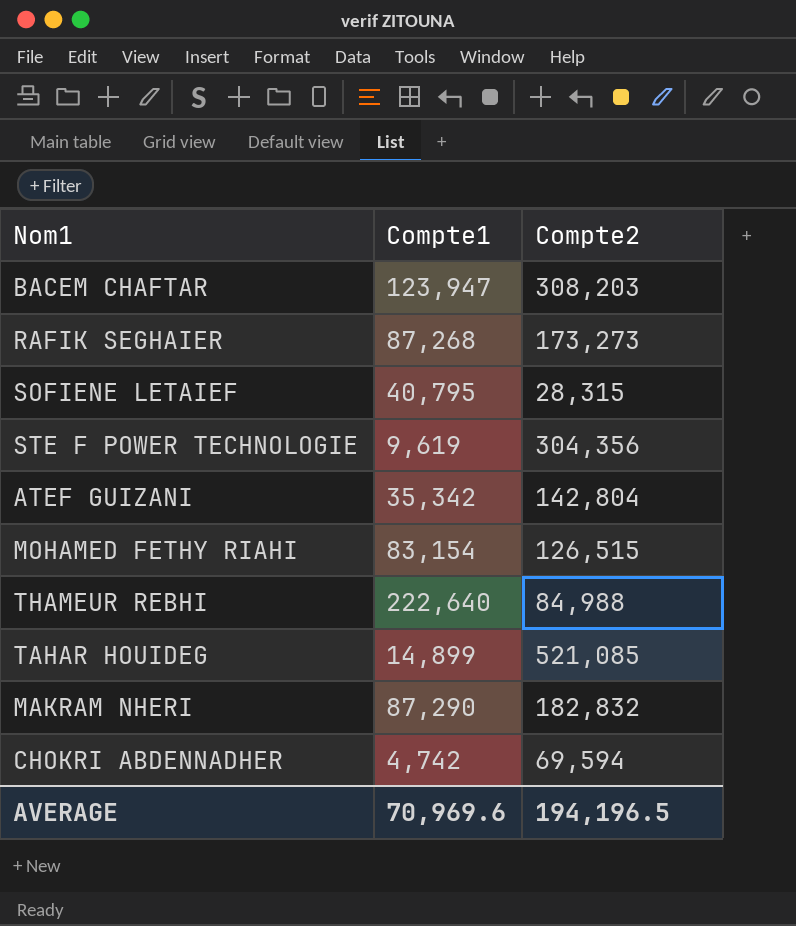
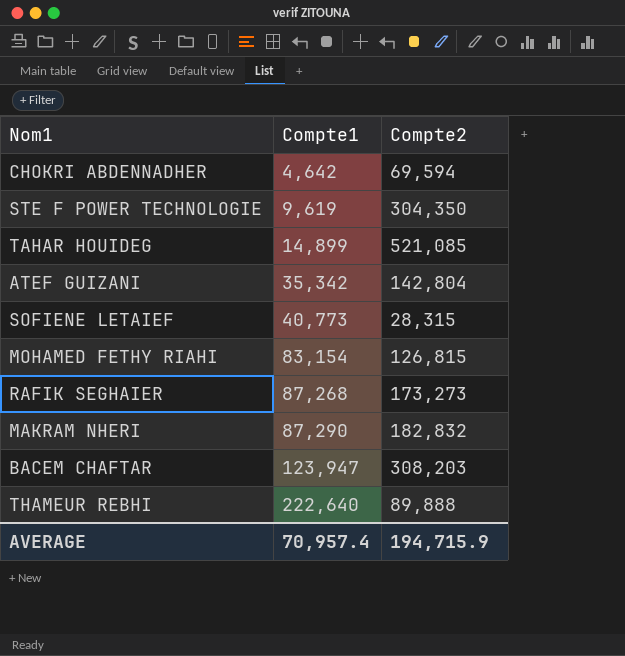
row order: none -> Compte1 ascending
CHOKRI ABDENNADHER | Compte1: 4,742 -> 4,642
STE F POWER TECHNOLOGIE | Compte2: 304,356 -> 304,350
SOFIENE LETAIEF | Compte1: 40,795 -> 40,773
MOHAMED FETHY RIAHI | Compte2: 126,515 -> 126,815
THAMEUR REBHI | Compte2: 84,988 -> 89,888
AVERAGE | Compte1: 70,969.6 -> 70,957.4
AVERAGE | Compte2: 194,196.5 -> 194,715.9

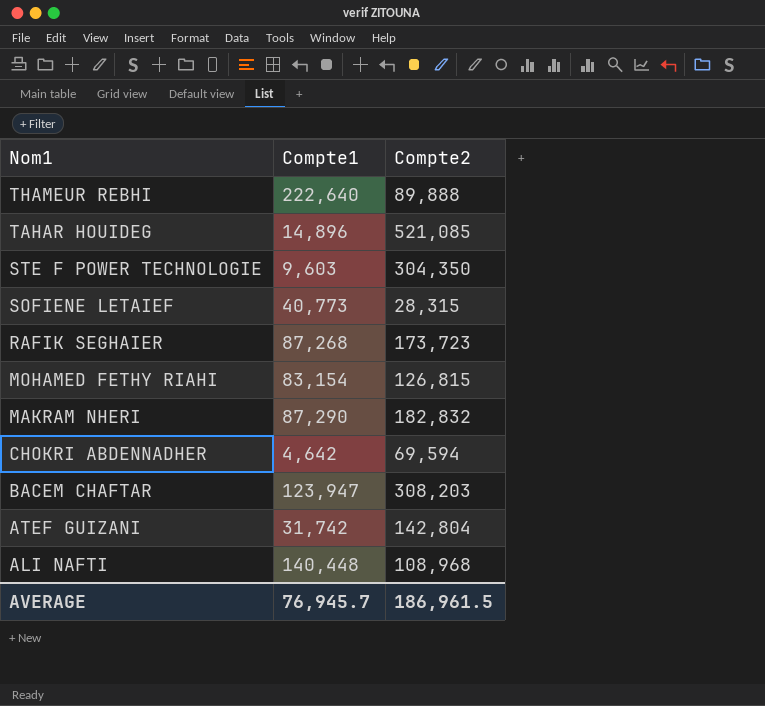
row order: Compte1 ascending -> Nom1 descending
TAHAR HOUIDEG | Compte1: 14,899 -> 14,896
STE F POWER TECHNOLOGIE | Compte1: 9,619 -> 9,603
RAFIK SEGHAIER | Compte2: 173,273 -> 173,723
ATEF GUIZANI | Compte1: 35,342 -> 31,742
row ALI NAFTI: none -> 140,448 | 108,968
AVERAGE | Compte1: 70,957.4 -> 76,945.7
AVERAGE | Compte2: 194,715.9 -> 186,961.5

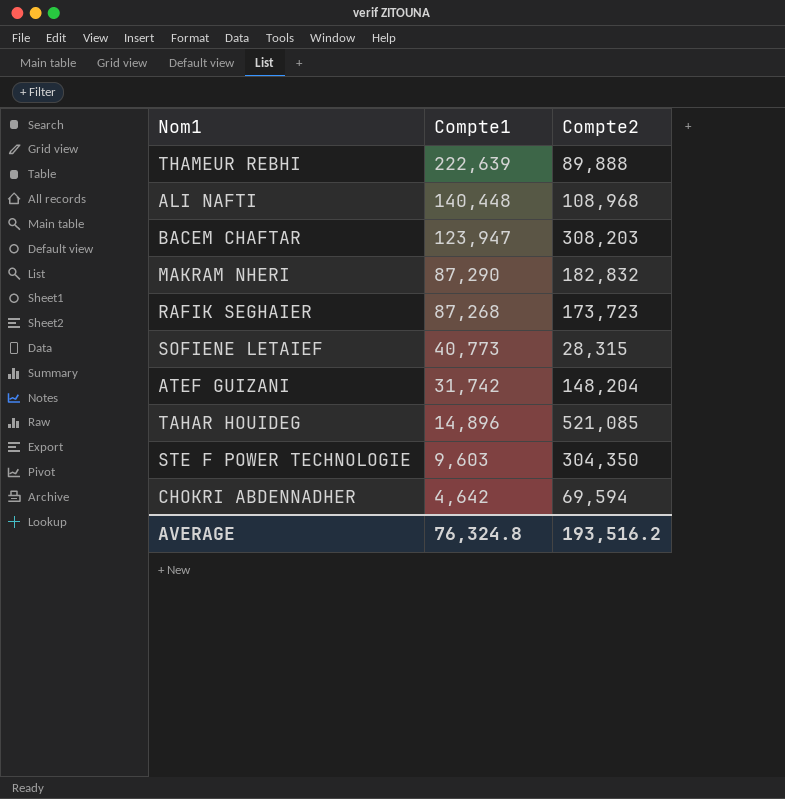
row order: Nom1 descending -> Compte1 descending
row MOHAMED FETHY RIAHI: 83,154 | 126,815 -> none
THAMEUR REBHI | Compte1: 222,640 -> 222,639
ATEF GUIZANI | Compte2: 142,804 -> 148,204
AVERAGE | Compte1: 76,945.7 -> 76,324.8
AVERAGE | Compte2: 186,961.5 -> 193,516.2

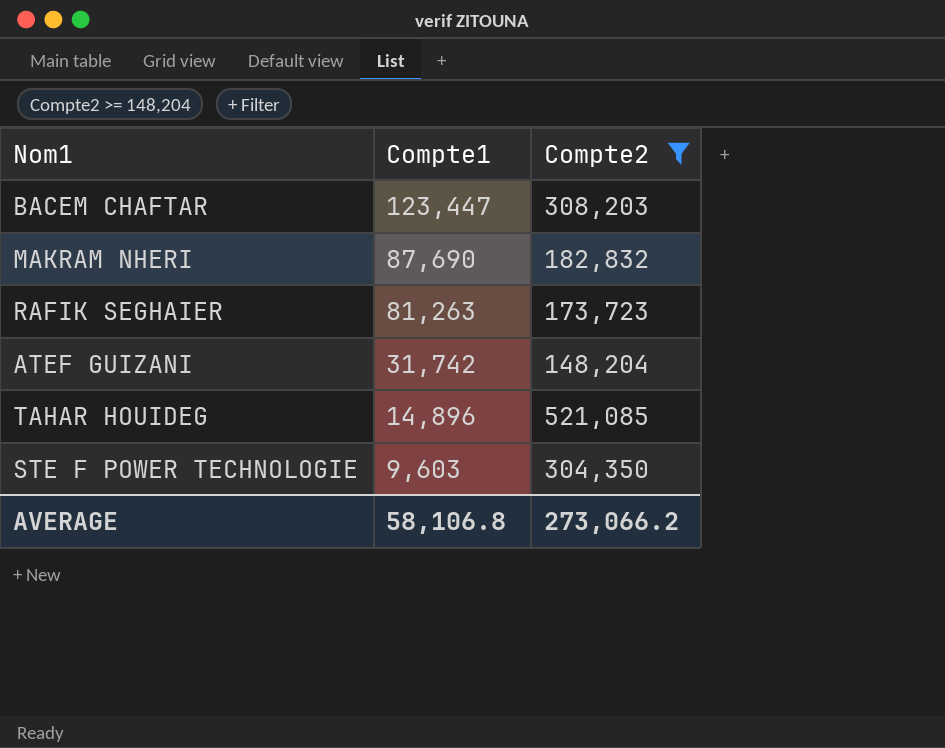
filter: none -> Compte2 >= 148,204
BACEM CHAFTAR | Compte1: 123,947 -> 123,447
MAKRAM NHERI | Compte1: 87,290 -> 87,690
RAFIK SEGHAIER | Compte1: 87,268 -> 81,263
AVERAGE | Compte1: 76,324.8 -> 58,106.8
AVERAGE | Compte2: 193,516.2 -> 273,066.2

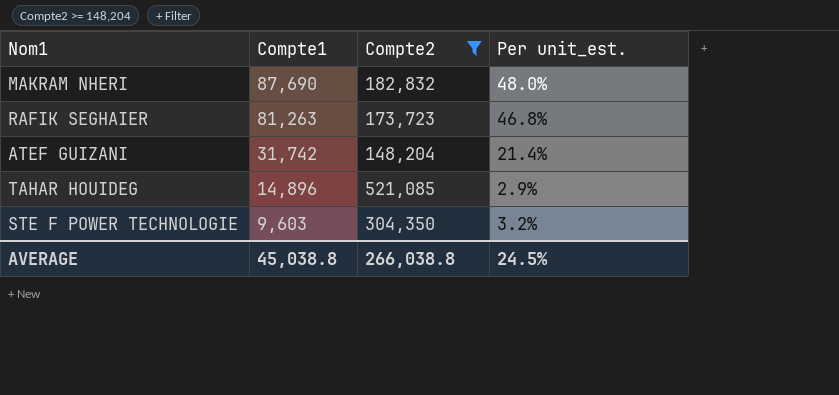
column Per unit_est. | formula: none -> [Compte1] / [Compte2]
row BACEM CHAFTAR: 123,447 | 308,203 -> none
AVERAGE | Compte1: 58,106.8 -> 45,038.8
AVERAGE | Compte2: 273,066.2 -> 266,038.8

